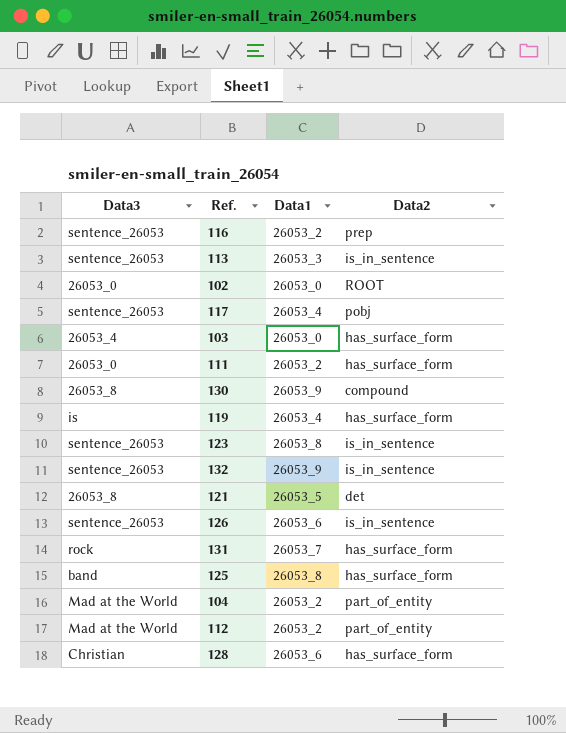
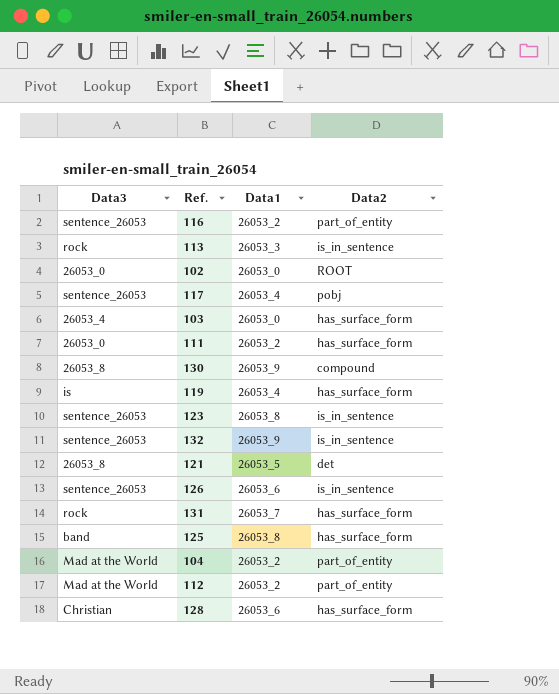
116 | Data2: prep -> part_of_entity
113 | Data3: sentence_26053 -> rock

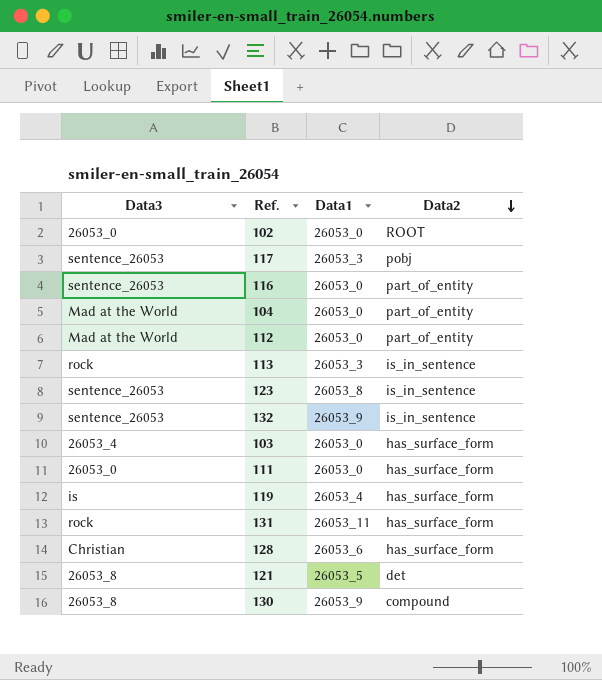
row order: none -> Data2 descending
row 126: sentence_26053 | 26053_6 | is_in_sentence -> none
row 125: band | 26053_8 | has_surface_form -> none
117 | Data1: 26053_4 -> 26053_3
116 | Data1: 26053_2 -> 26053_0
104 | Data1: 26053_2 -> 26053_0
112 | Data1: 26053_2 -> 26053_0
111 | Data1: 26053_2 -> 26053_0
131 | Data1: 26053_7 -> 26053_11

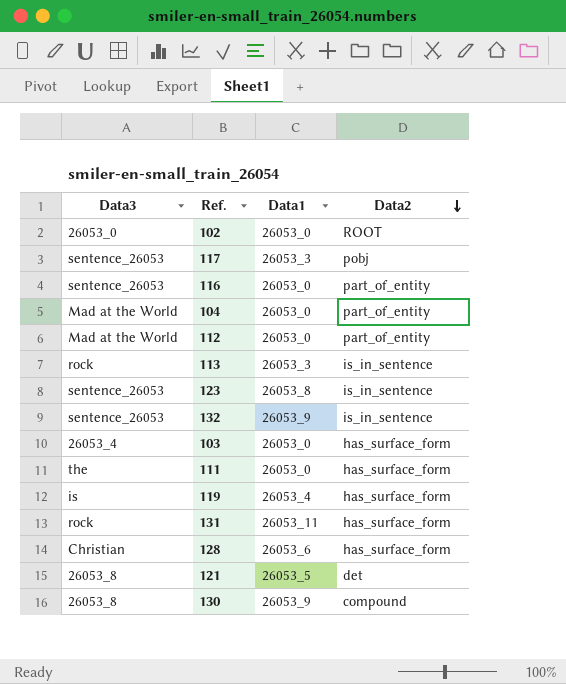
111 | Data3: 26053_0 -> the

